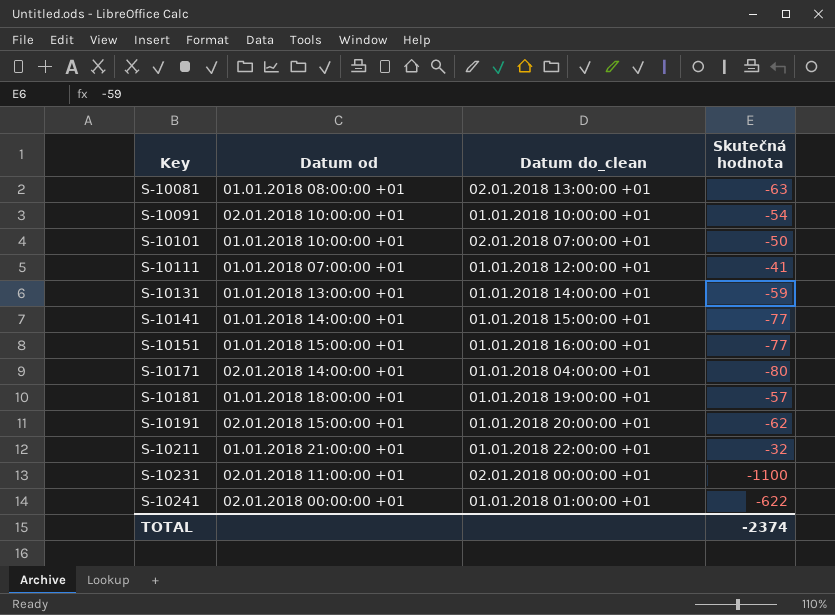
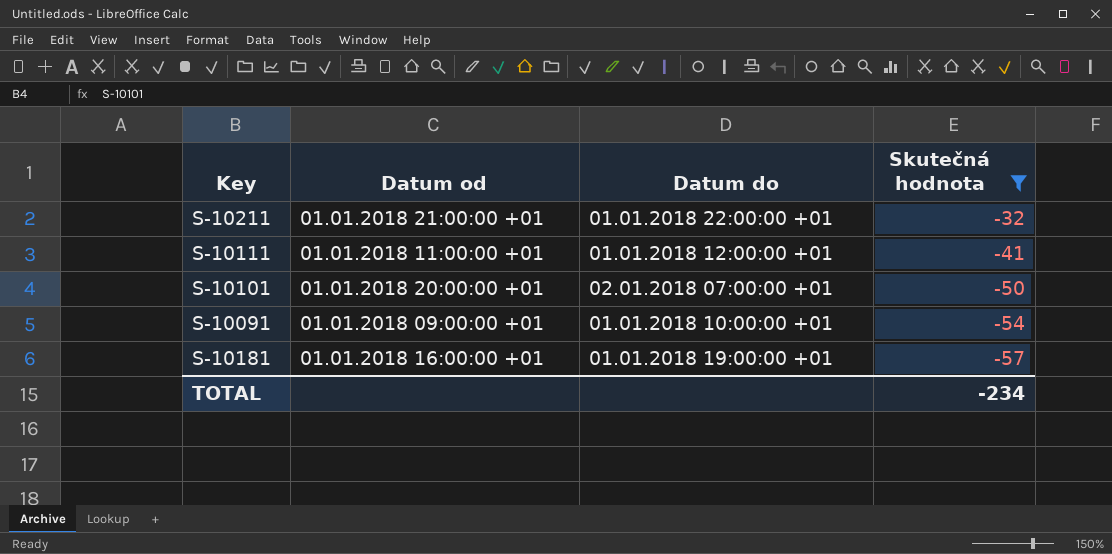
filter: none -> Skutečná hodnota >= -57
row order: Key ascending -> Skutečná hodnota descending
column name: Datum do_clean -> Datum do
S-10111 | Datum od: 01.01.2018 07:00:00 +01 -> 01.01.2018 11:00:00 +01
S-10101 | Datum od: 01.01.2018 10:00:00 +01 -> 01.01.2018 20:00:00 +01
S-10091 | Datum od: 02.01.2018 10:00:00 +01 -> 01.01.2018 09:00:00 +01
S-10181 | Datum od: 01.01.2018 18:00:00 +01 -> 01.01.2018 16:00:00 +01
TOTAL | Skutečná hodnota: -2374 -> -234

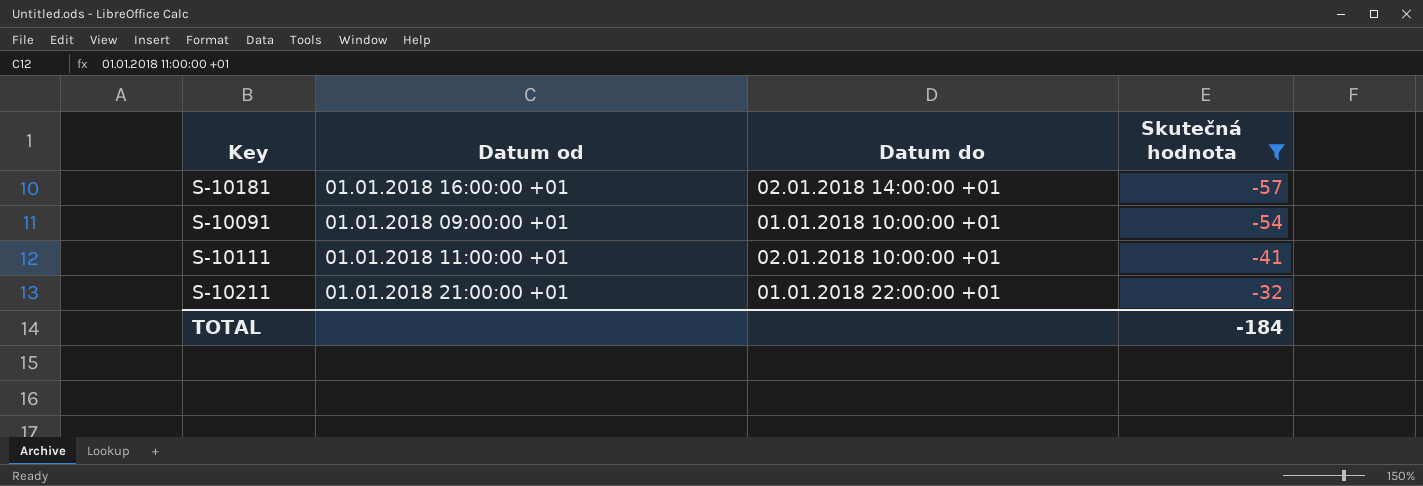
row order: Skutečná hodnota descending -> Skutečná hodnota ascending
row S-10101: 01.01.2018 20:00:00 +01 | 02.01.2018 07:00:00 +01 | -50 -> none
S-10181 | Datum do: 01.01.2018 19:00:00 +01 -> 02.01.2018 14:00:00 +01
S-10111 | Datum do: 01.01.2018 12:00:00 +01 -> 02.01.2018 10:00:00 +01
TOTAL | Skutečná hodnota: -234 -> -184

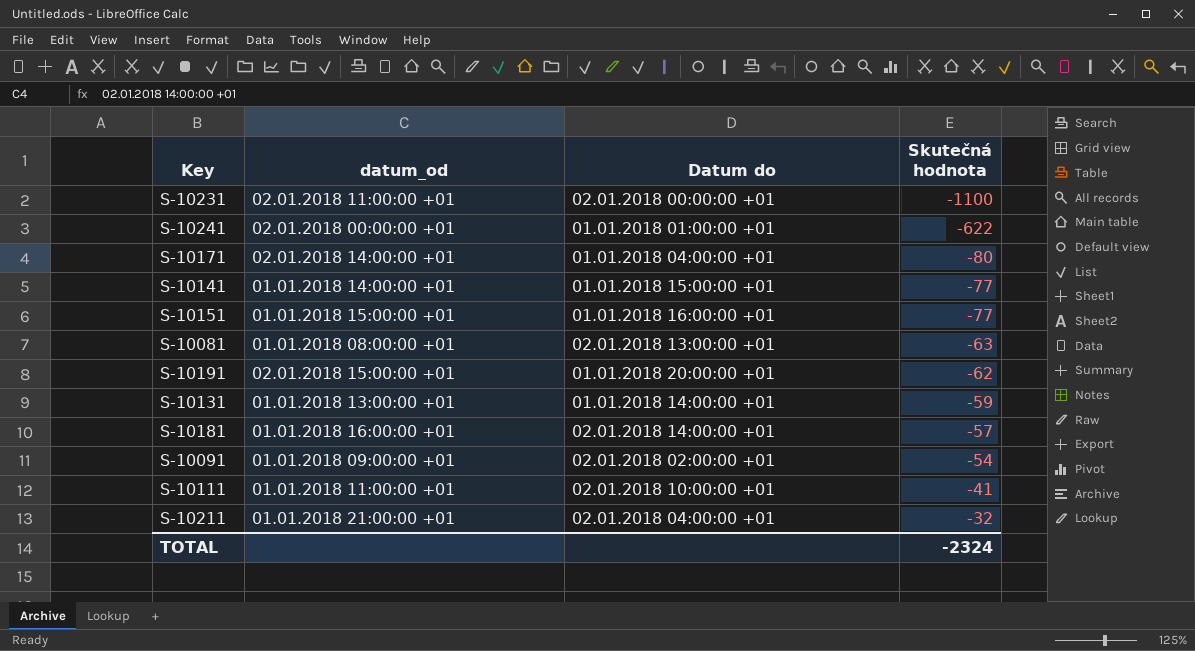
filter: Skutečná hodnota >= -57 -> none
column name: Datum od -> datum_od
S-10091 | Datum do: 01.01.2018 10:00:00 +01 -> 02.01.2018 02:00:00 +01
S-10211 | Datum do: 01.01.2018 22:00:00 +01 -> 02.01.2018 04:00:00 +01
TOTAL | Skutečná hodnota: -184 -> -2324

